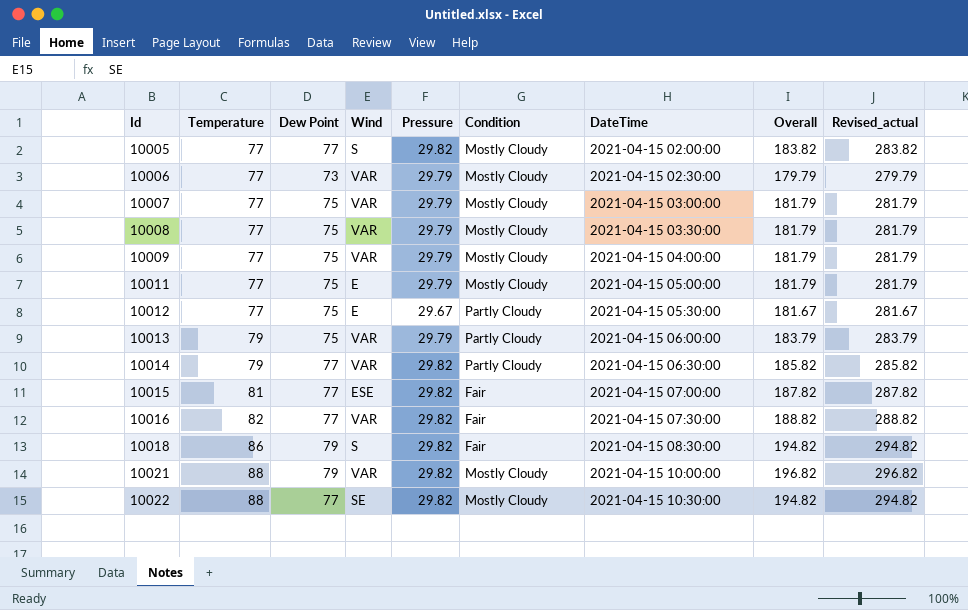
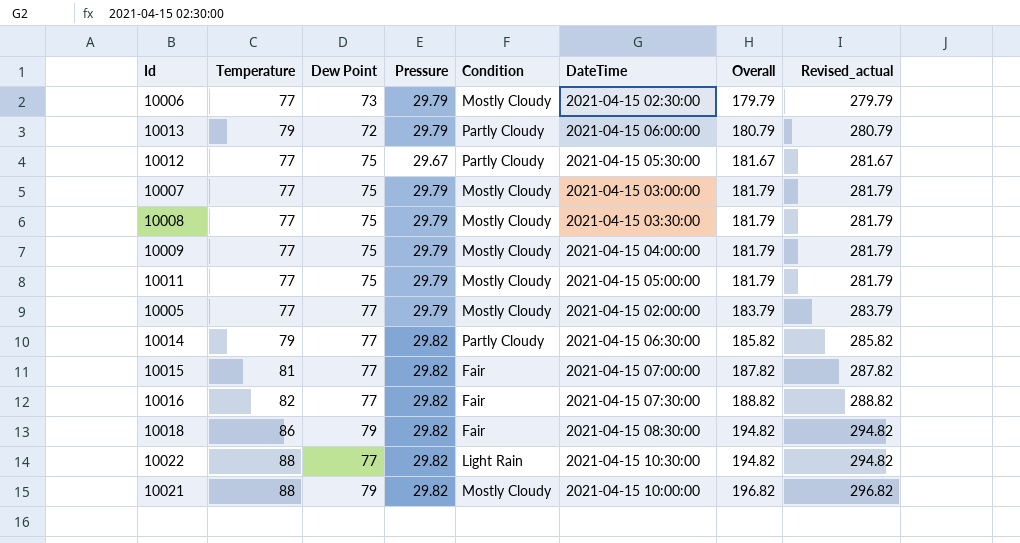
row order: Id ascending -> Overall ascending
column Wind | position: 4 -> none
10013 | Dew Point: 75 -> 72
10013 | Overall: 183.79 -> 180.79
10013 | Revised_actual: 283.79 -> 280.79
10005 | Pressure: 29.82 -> 29.79
10005 | Overall: 183.82 -> 183.79
10005 | Revised_actual: 283.82 -> 283.79
10022 | Condition: Mostly Cloudy -> Light Rain

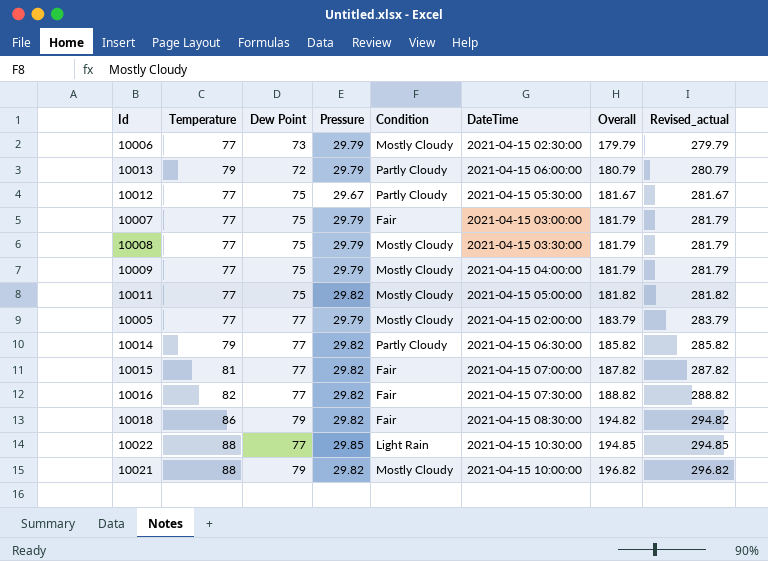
10007 | Condition: Mostly Cloudy -> Fair
10011 | Pressure: 29.79 -> 29.82
10011 | Overall: 181.79 -> 181.82
10011 | Revised_actual: 281.79 -> 281.82
10022 | Pressure: 29.82 -> 29.85
10022 | Overall: 194.82 -> 194.85
10022 | Revised_actual: 294.82 -> 294.85

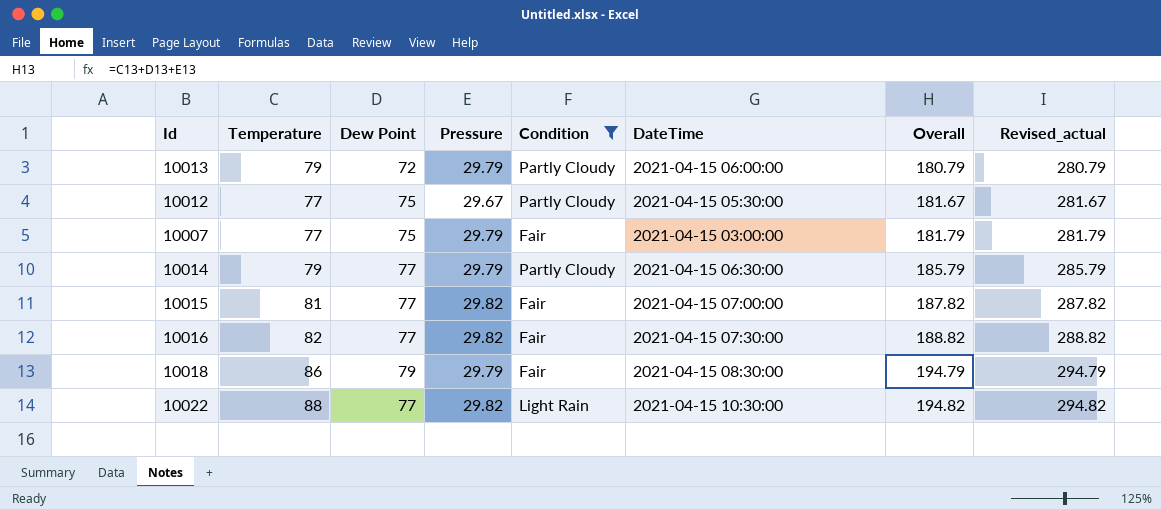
filter: none -> Condition != Mostly Cloudy
10014 | Pressure: 29.82 -> 29.79
10014 | Overall: 185.82 -> 185.79
10014 | Revised_actual: 285.82 -> 285.79
10018 | Pressure: 29.82 -> 29.79
10018 | Overall: 194.82 -> 194.79
10018 | Revised_actual: 294.82 -> 294.79
10022 | Pressure: 29.85 -> 29.82
10022 | Overall: 194.85 -> 194.82
10022 | Revised_actual: 294.85 -> 294.82

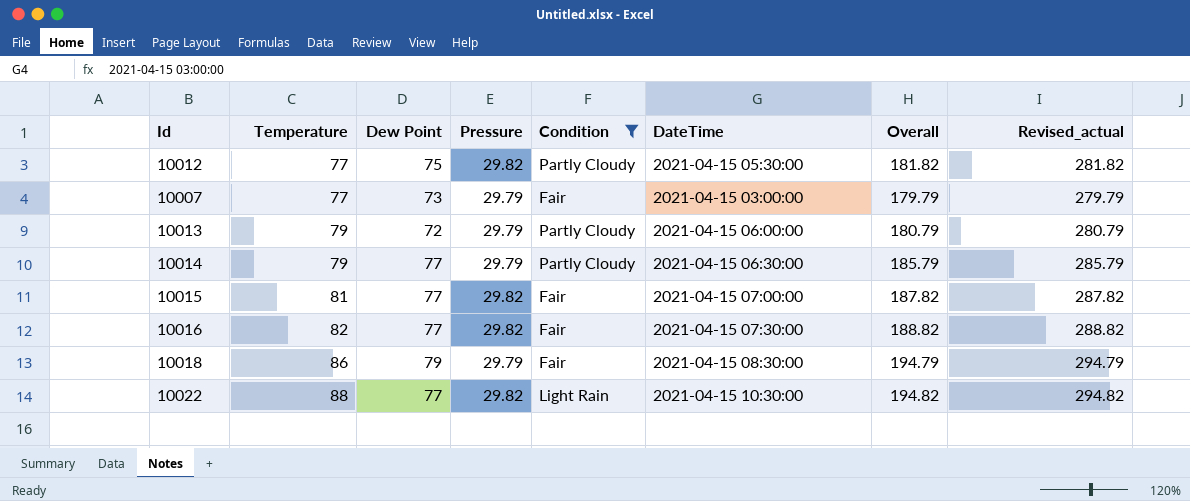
row order: Overall ascending -> Temperature ascending
10012 | Pressure: 29.67 -> 29.82
10012 | Overall: 181.67 -> 181.82
10012 | Revised_actual: 281.67 -> 281.82
10007 | Dew Point: 75 -> 73
10007 | Overall: 181.79 -> 179.79
10007 | Revised_actual: 281.79 -> 279.79

